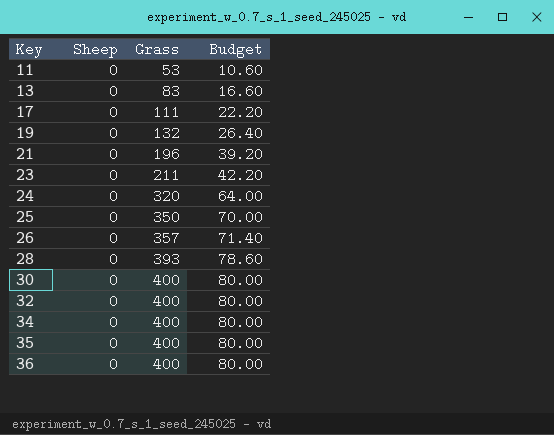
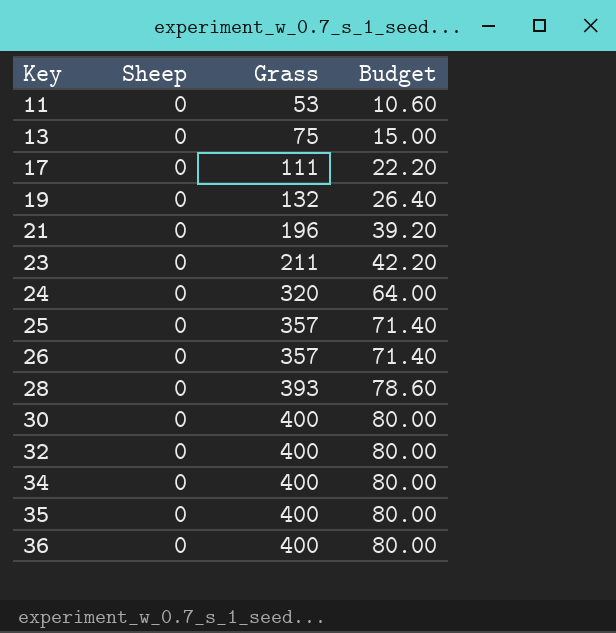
13 | Grass: 83 -> 75
13 | Budget: 16.60 -> 15.00
25 | Grass: 350 -> 357
25 | Budget: 70.00 -> 71.40

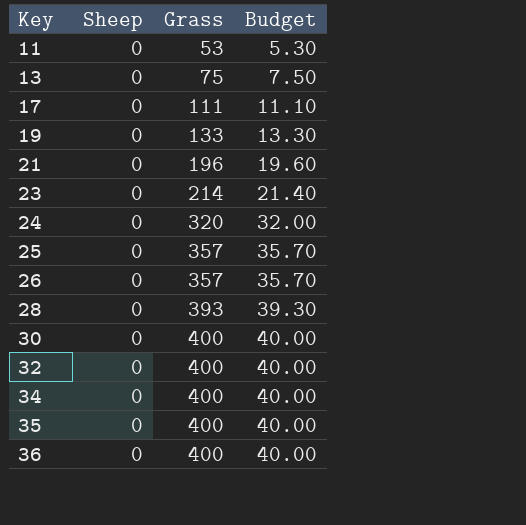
column Budget | formula: [Grass] * 0.2 -> [Grass] * 0.1
19 | Grass: 132 -> 133
23 | Grass: 211 -> 214

